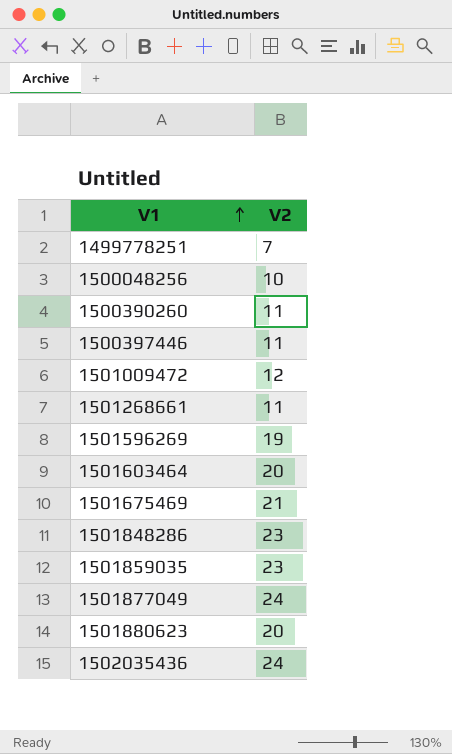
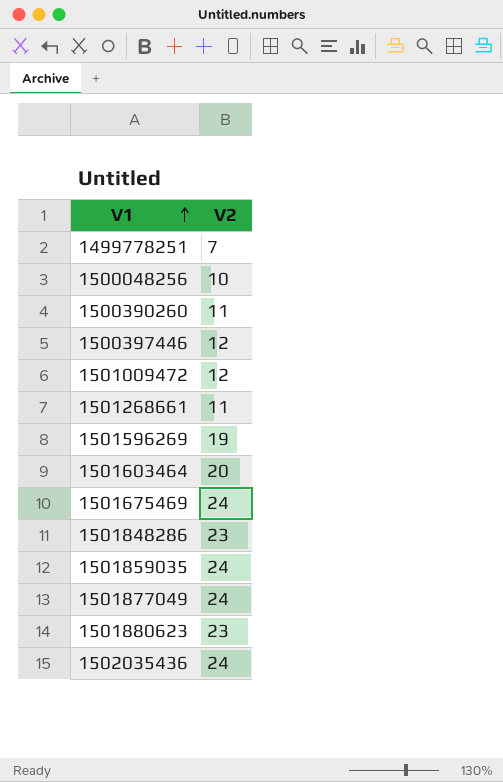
1500397446 | V2: 11 -> 12
1501675469 | V2: 21 -> 24
1501859035 | V2: 23 -> 24
1501880623 | V2: 20 -> 23

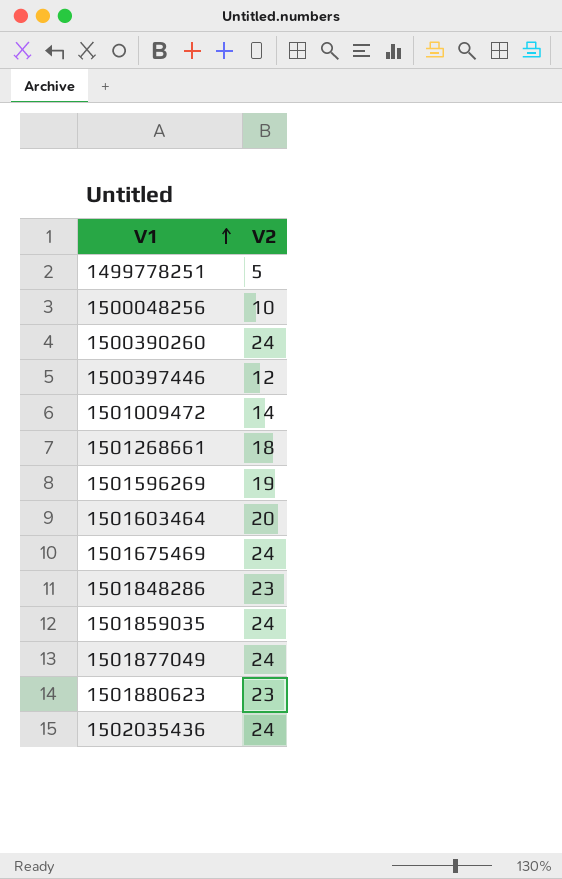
1499778251 | V2: 7 -> 5
1500390260 | V2: 11 -> 24
1501009472 | V2: 12 -> 14
1501268661 | V2: 11 -> 18

